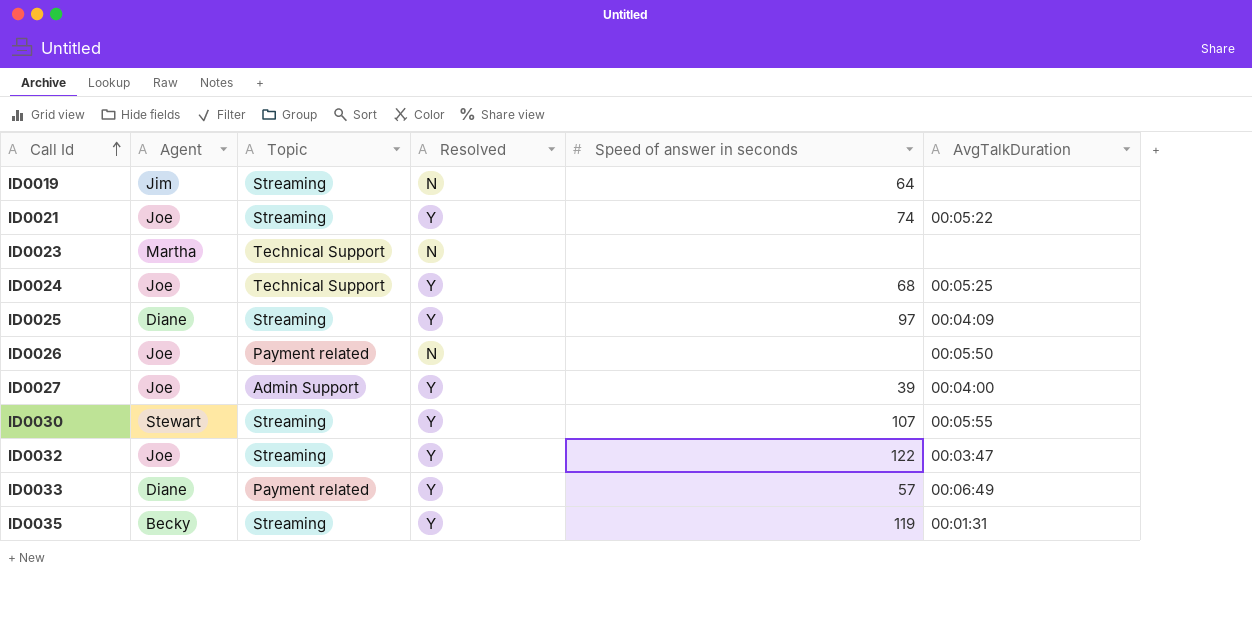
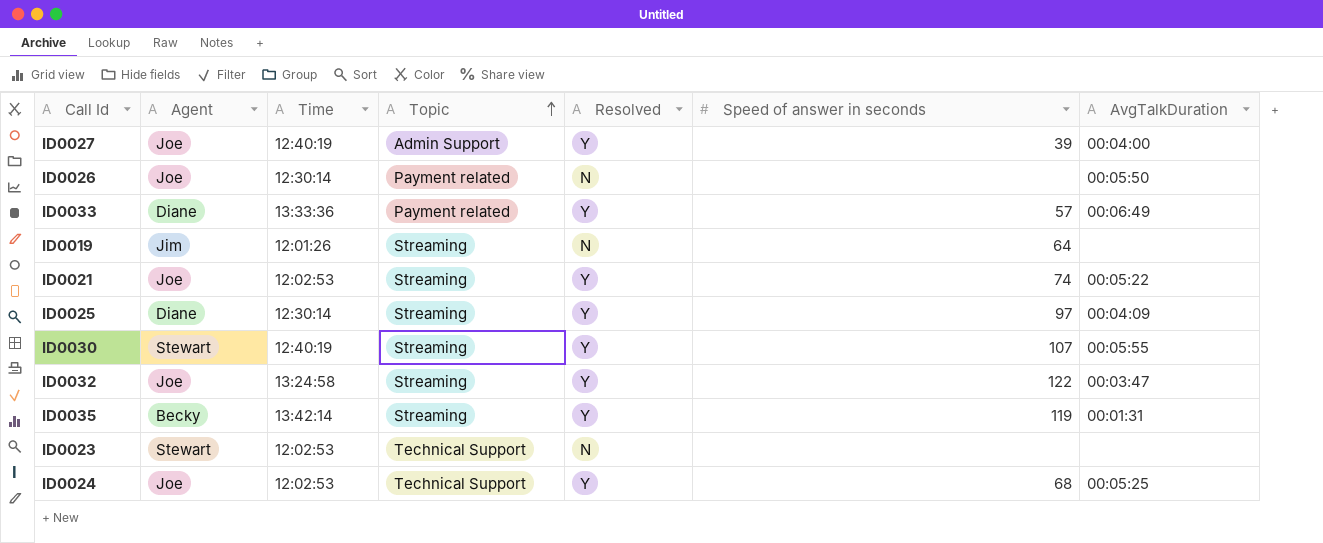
row order: Call Id ascending -> Topic ascending
column Time | position: none -> 3
ID0023 | Agent: Martha -> Stewart

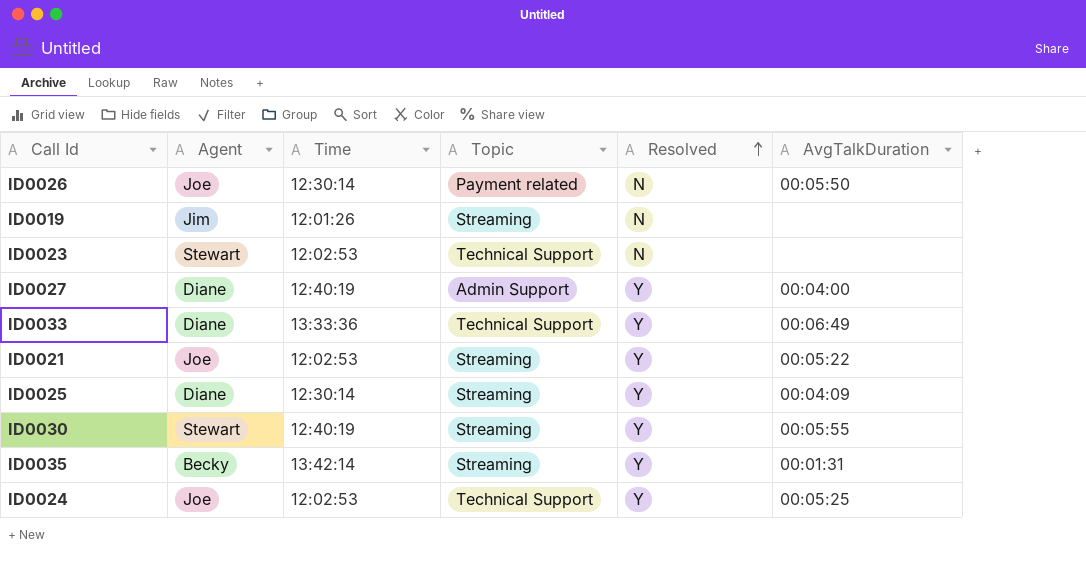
row order: Topic ascending -> Resolved ascending
column Speed of answer in seconds | position: 6 -> none
row ID0032: Joe | 13:24:58 | Streaming | Y | 122 | 00:03:47 -> none
ID0027 | Agent: Joe -> Diane
ID0033 | Topic: Payment related -> Technical Support

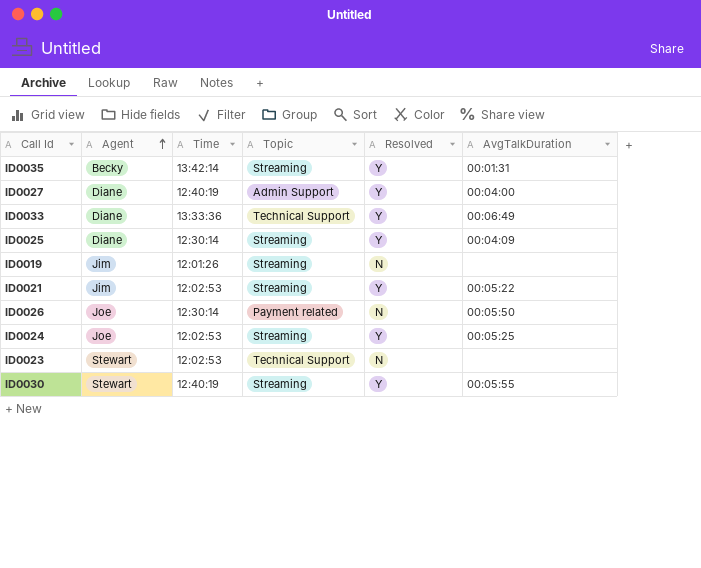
row order: Resolved ascending -> Agent ascending
ID0021 | Agent: Joe -> Jim
ID0024 | Topic: Technical Support -> Streaming

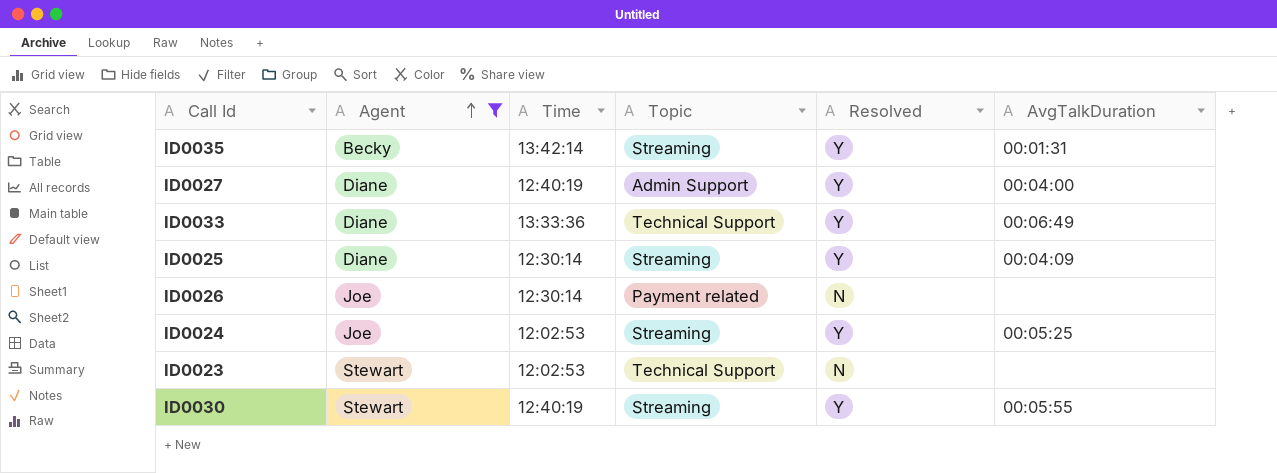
filter: none -> Agent != Jim
ID0026 | AvgTalkDuration: 00:05:50 -> none

